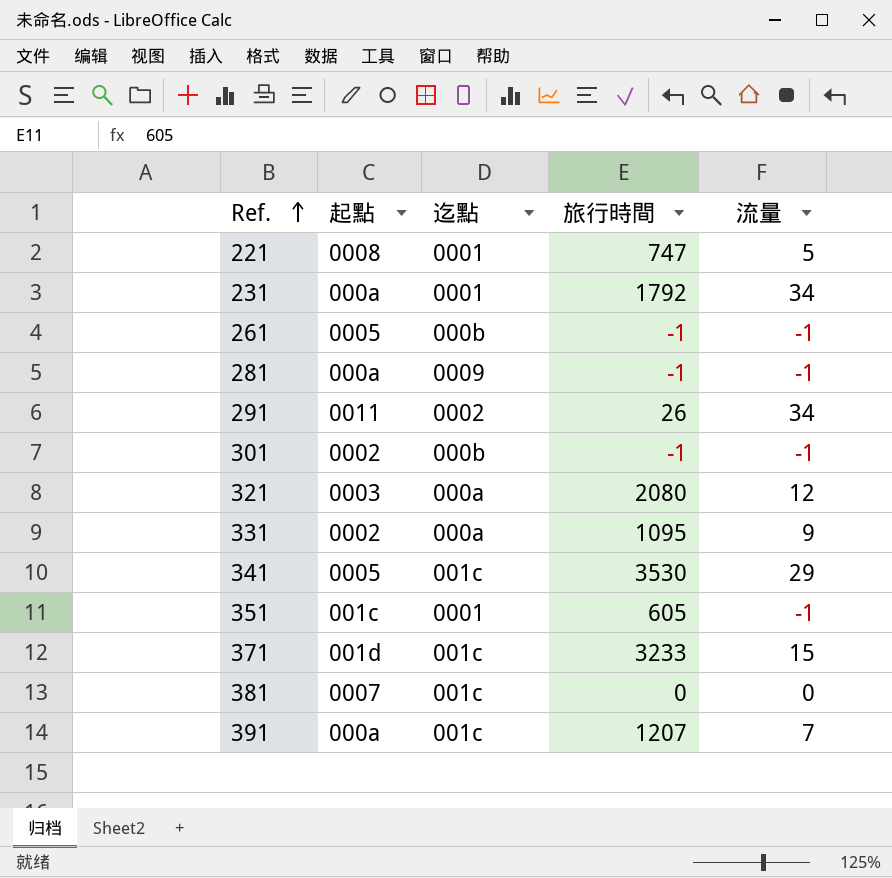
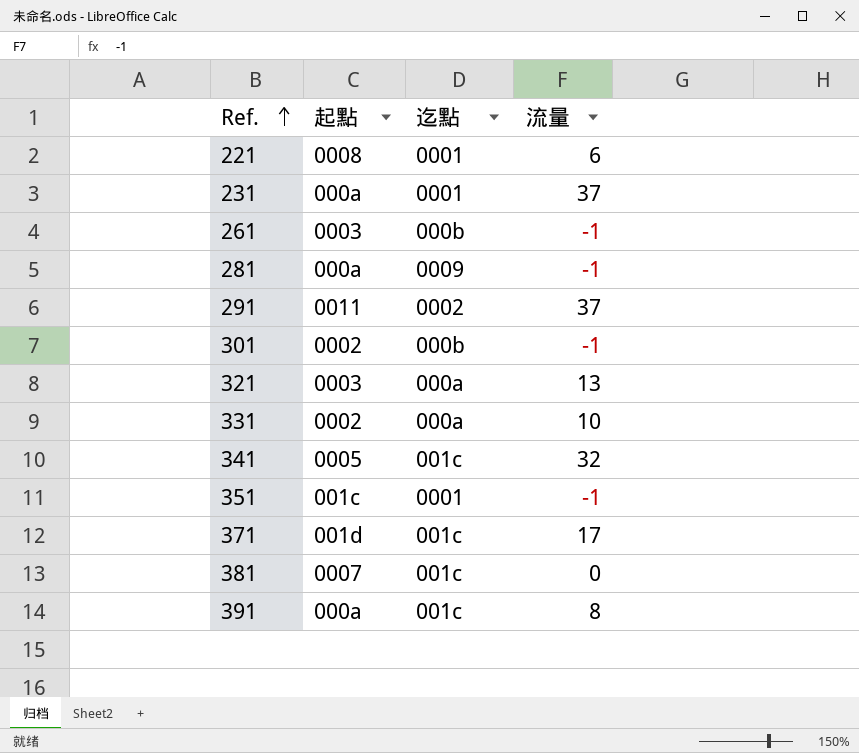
column 旅行時間 | position: 4 -> none
221 | 流量: 5 -> 6
231 | 流量: 34 -> 37
261 | 起點: 0005 -> 0003
291 | 流量: 34 -> 37
321 | 流量: 12 -> 13
331 | 流量: 9 -> 10
341 | 流量: 29 -> 32
371 | 流量: 15 -> 17
391 | 流量: 7 -> 8

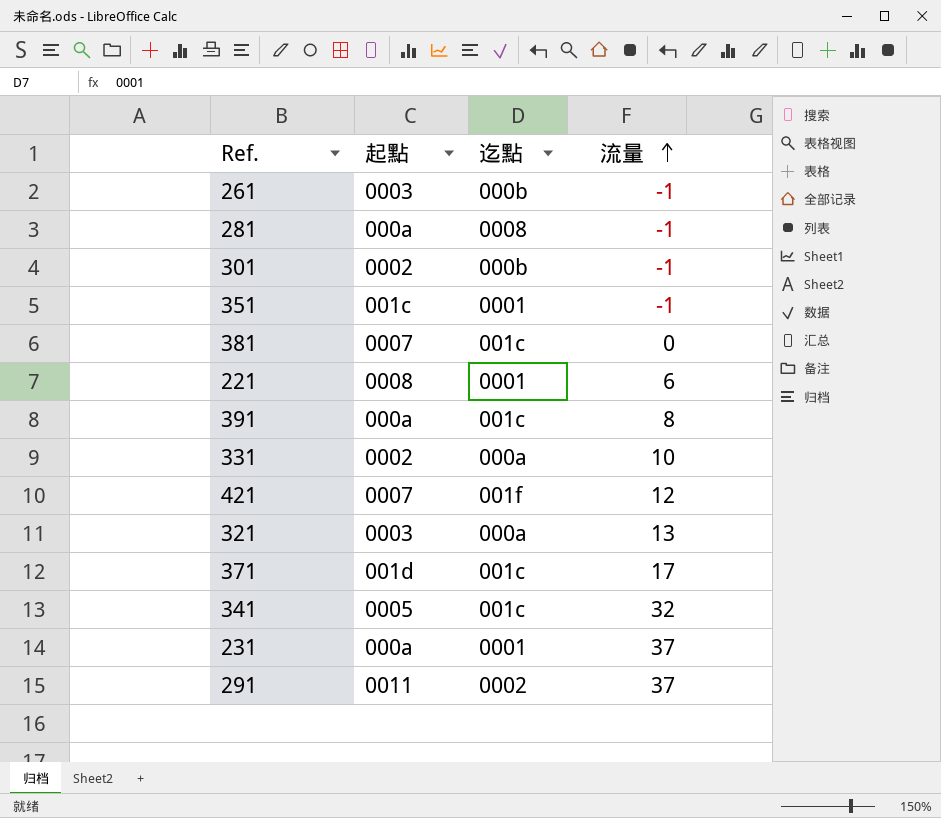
row order: Ref. ascending -> 流量 ascending
281 | 迄點: 0009 -> 0008
row 421: none -> 0007 | 001f | 12

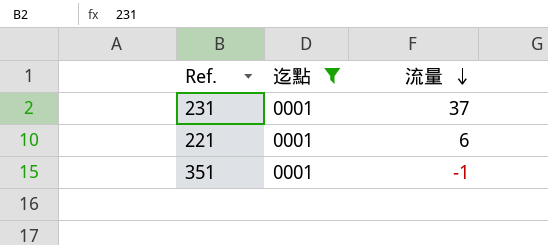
filter: none -> 迄點 = 0001
row order: 流量 ascending -> 流量 descending
column 起點 | position: 2 -> none

